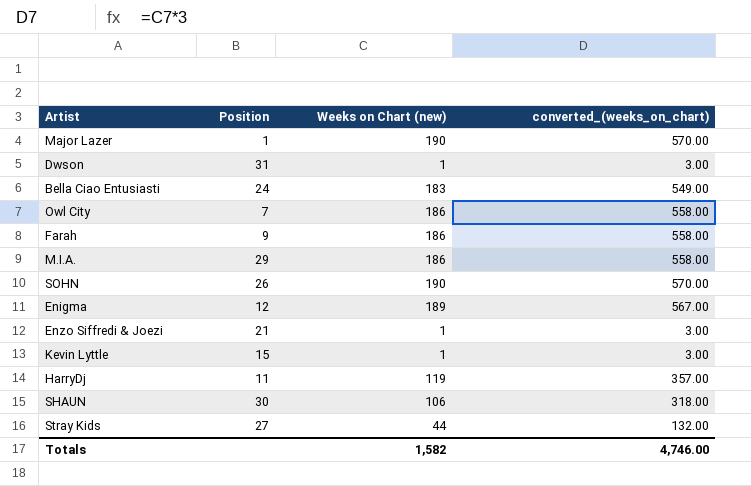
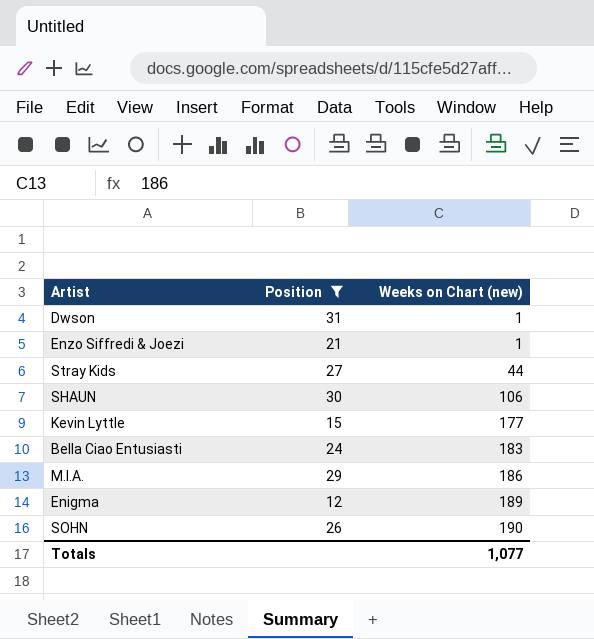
filter: none -> Position >= 12
row order: none -> Weeks on Chart (new) ascending
column converted_(weeks_on_chart) | formula: [Weeks on Chart (new)] * 3 -> none
Kevin Lyttle | Weeks on Chart (new): 1 -> 177
Totals | Weeks on Chart (new): 1,582 -> 1,077

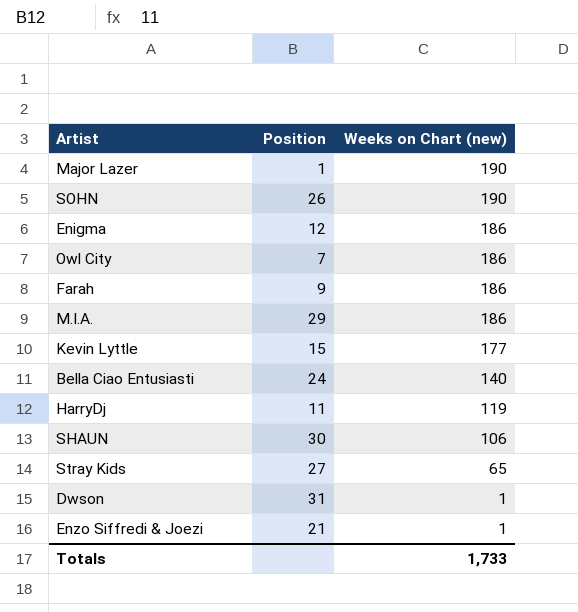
filter: Position >= 12 -> none
row order: Weeks on Chart (new) ascending -> Weeks on Chart (new) descending
Enigma | Weeks on Chart (new): 189 -> 186
Bella Ciao Entusiasti | Weeks on Chart (new): 183 -> 140
Stray Kids | Weeks on Chart (new): 44 -> 65
Totals | Weeks on Chart (new): 1,077 -> 1,733

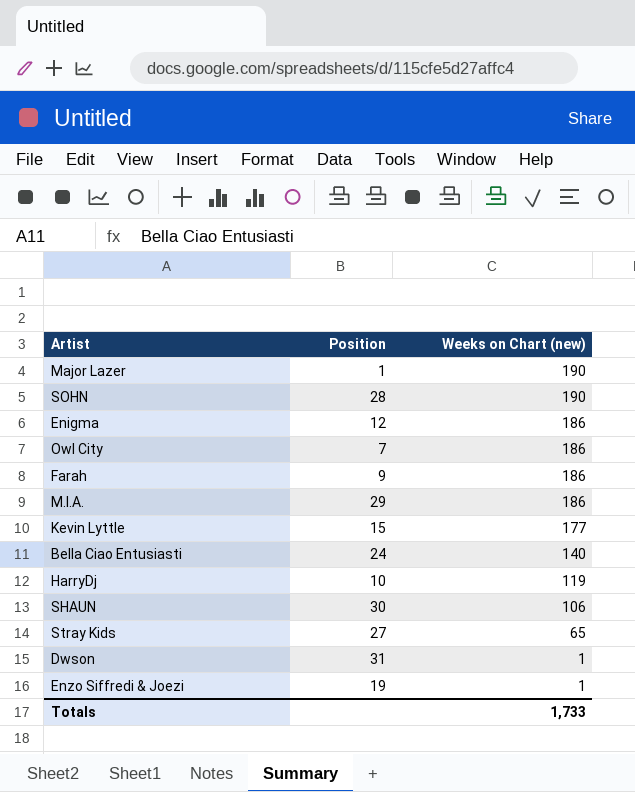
SOHN | Position: 26 -> 28
HarryDj | Position: 11 -> 10
Enzo Siffredi & Joezi | Position: 21 -> 19

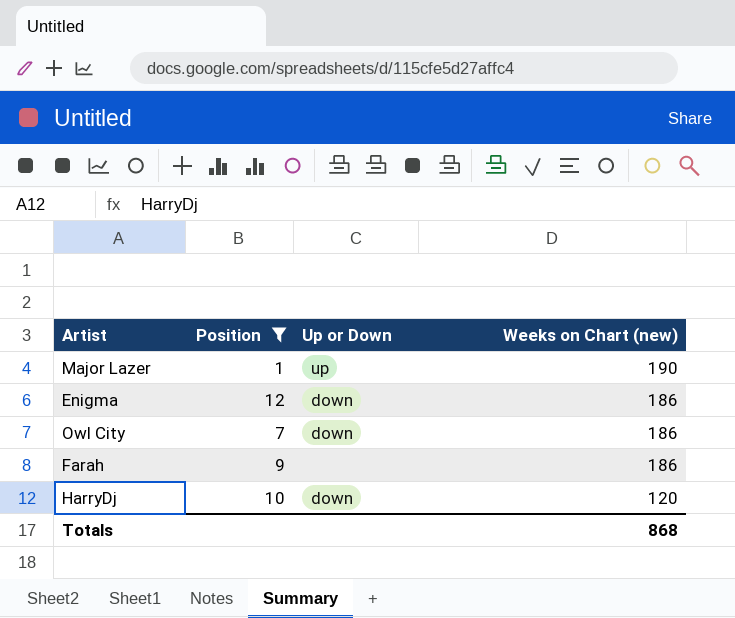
filter: none -> Position <= 12
column Up or Down | position: none -> 3
HarryDj | Weeks on Chart (new): 119 -> 120
Totals | Weeks on Chart (new): 1,733 -> 868

